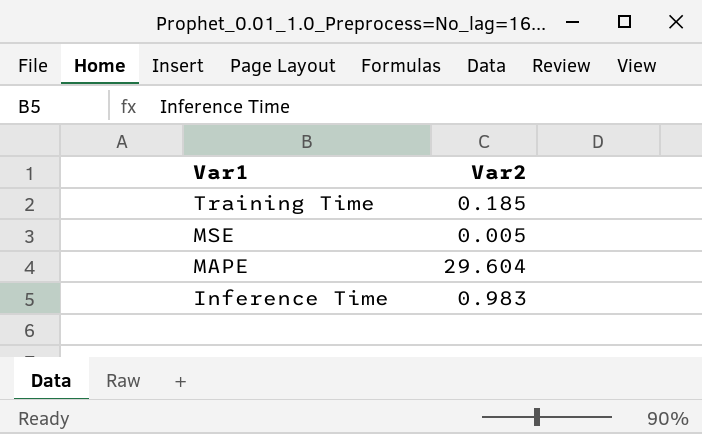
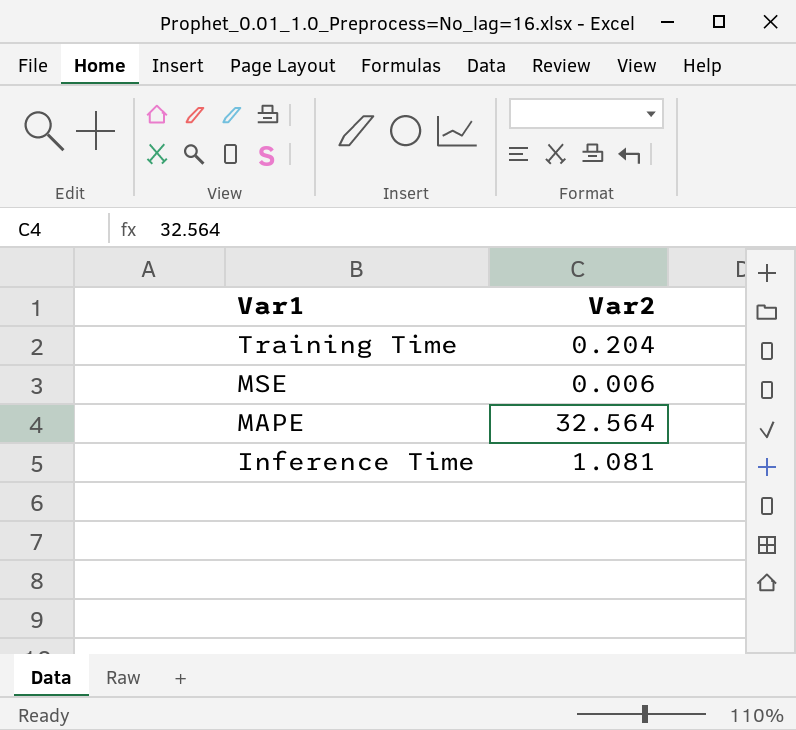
Training Time | Var2: 0.185 -> 0.204
MSE | Var2: 0.005 -> 0.006
MAPE | Var2: 29.604 -> 32.564
Inference Time | Var2: 0.983 -> 1.081

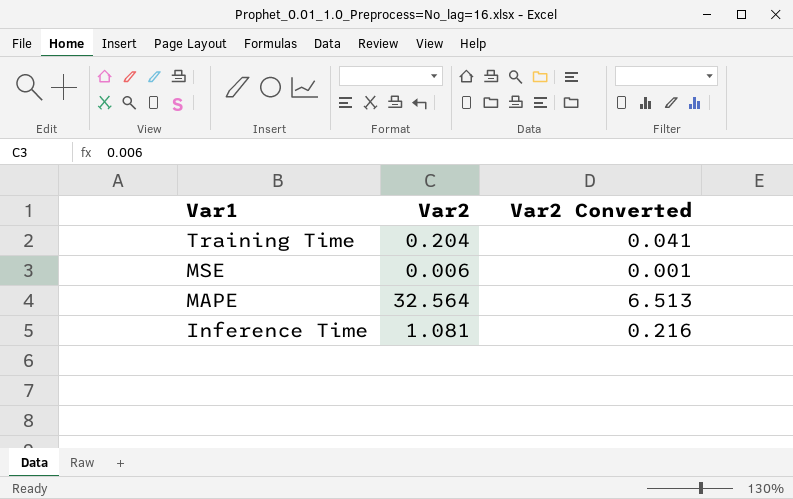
column Var2 Converted | formula: none -> [Var2] * 0.2

